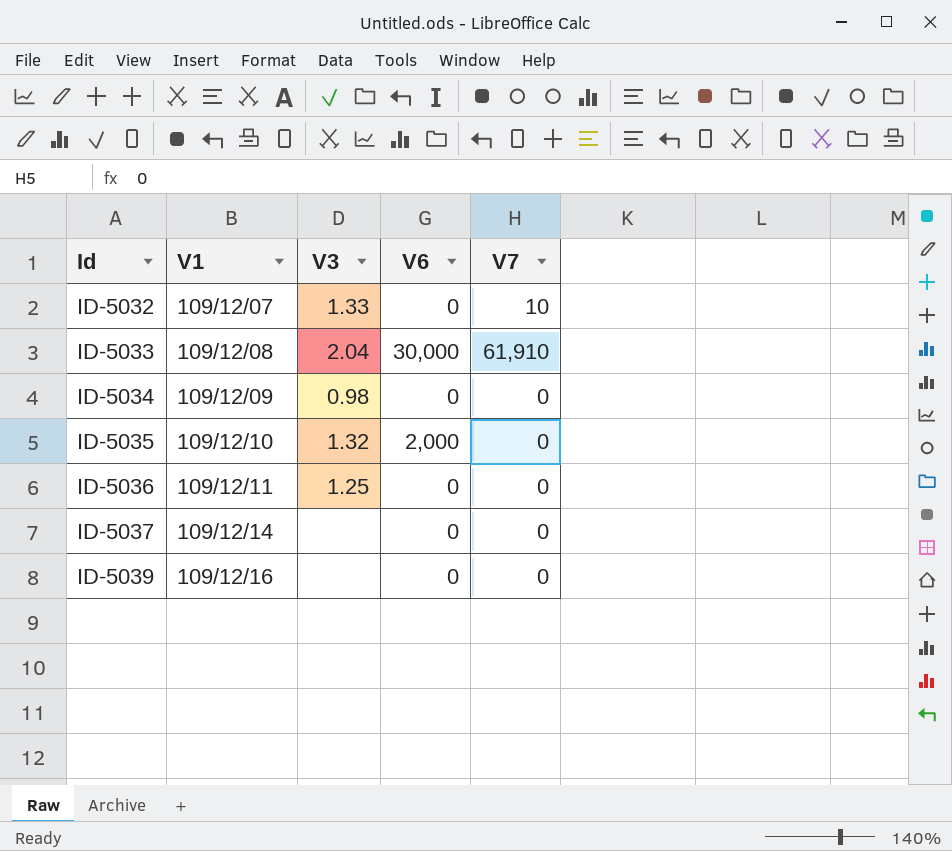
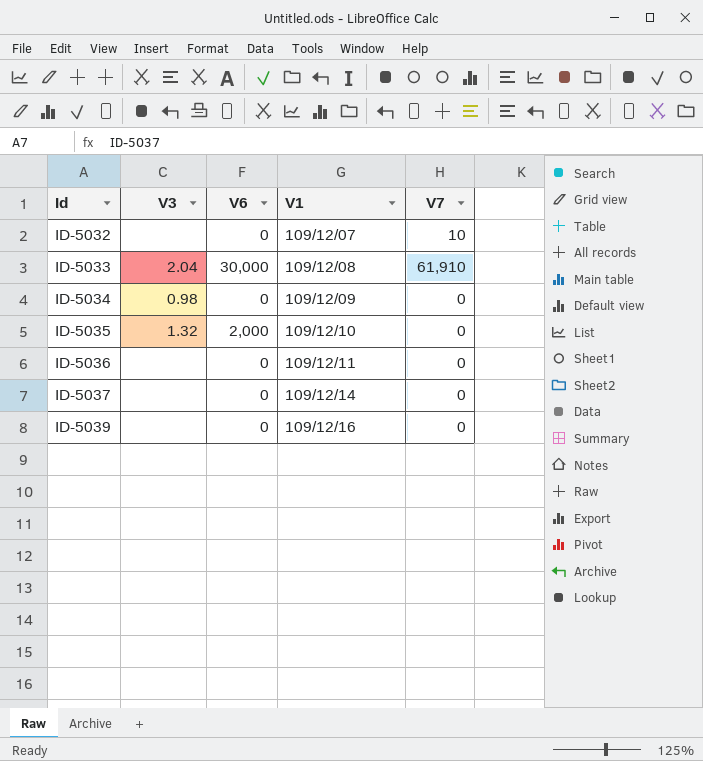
column V1 | position: 2 -> 4
ID-5032 | V3: 1.33 -> none
ID-5036 | V3: 1.25 -> none

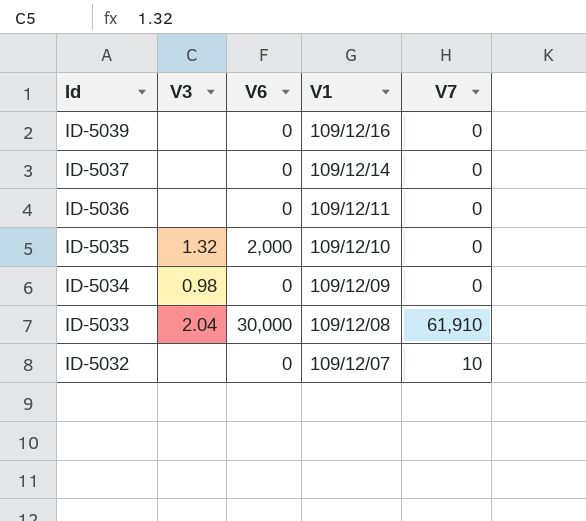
row order: Id ascending -> Id descending

